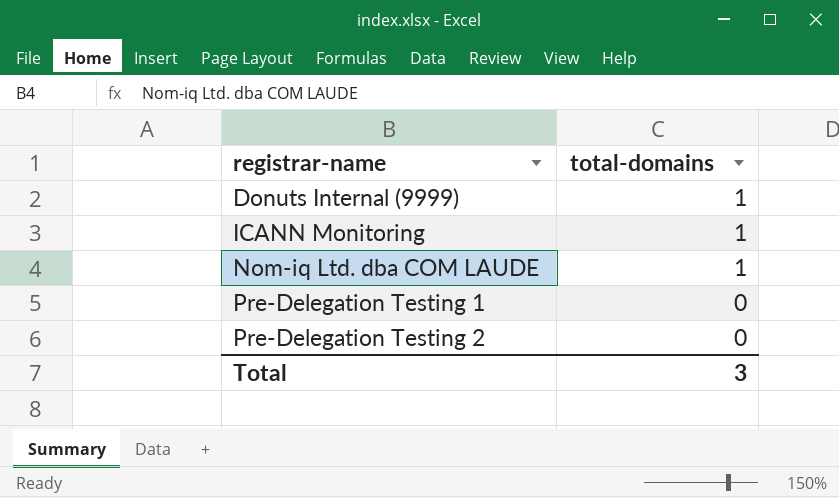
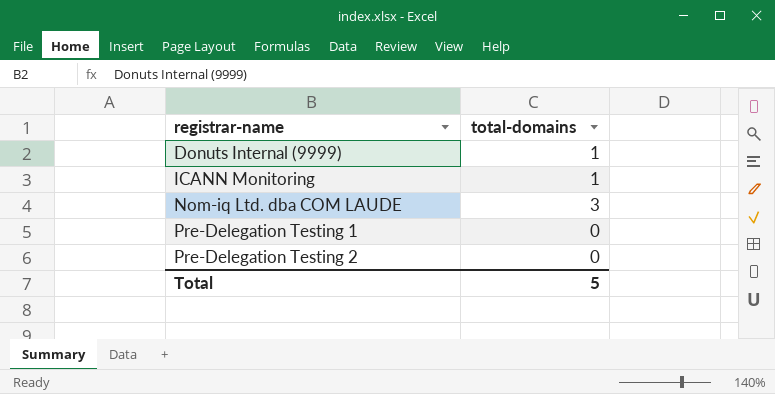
Nom-iq Ltd. dba COM LAUDE | total-domains: 1 -> 3
Total | total-domains: 3 -> 5

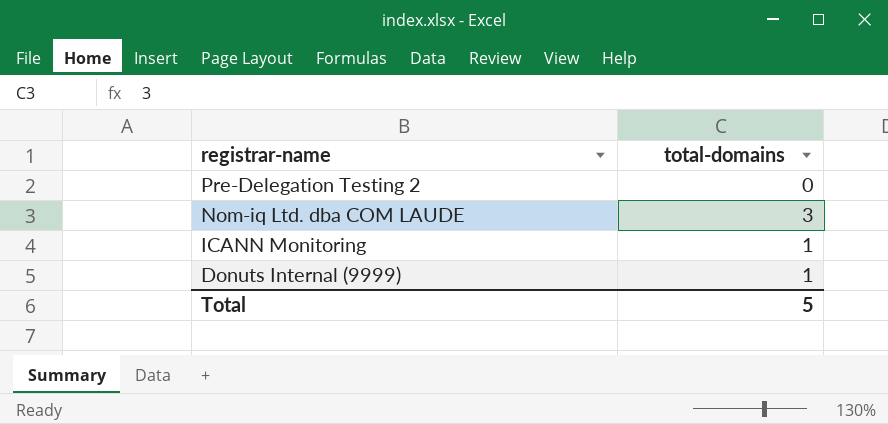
row order: registrar-name ascending -> registrar-name descending
row Pre-Delegation Testing 1: 0 -> none

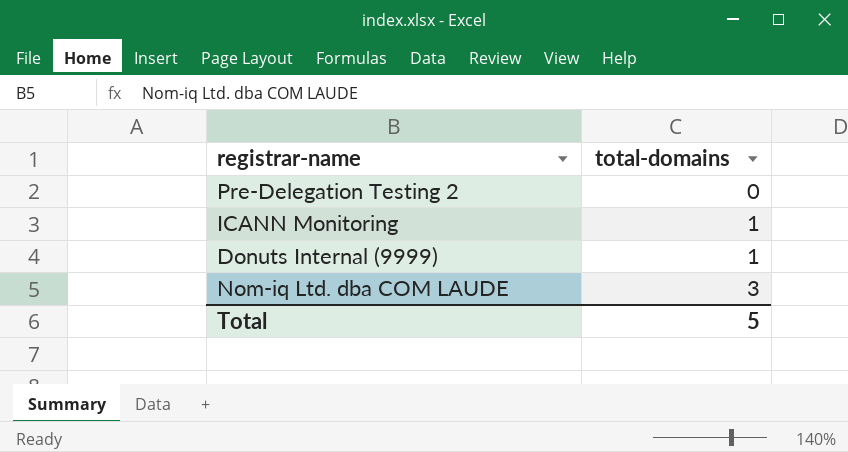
row order: registrar-name descending -> total-domains ascending

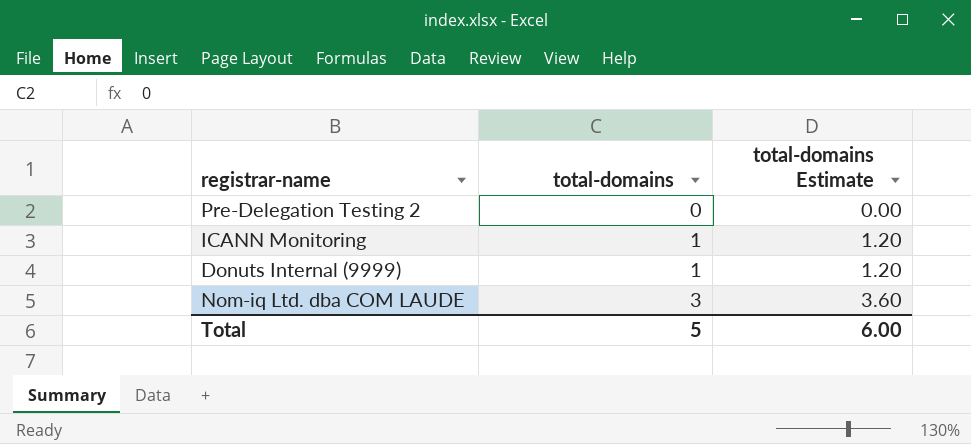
column total-domains Estimate | formula: none -> [total-domains] * 1.2

